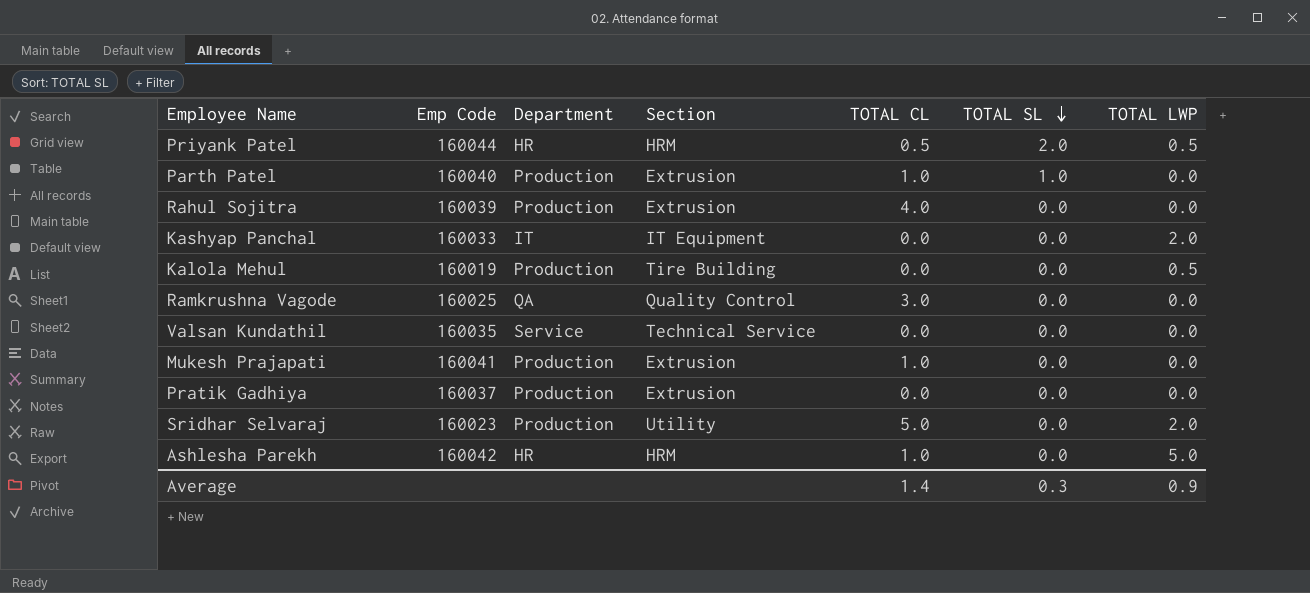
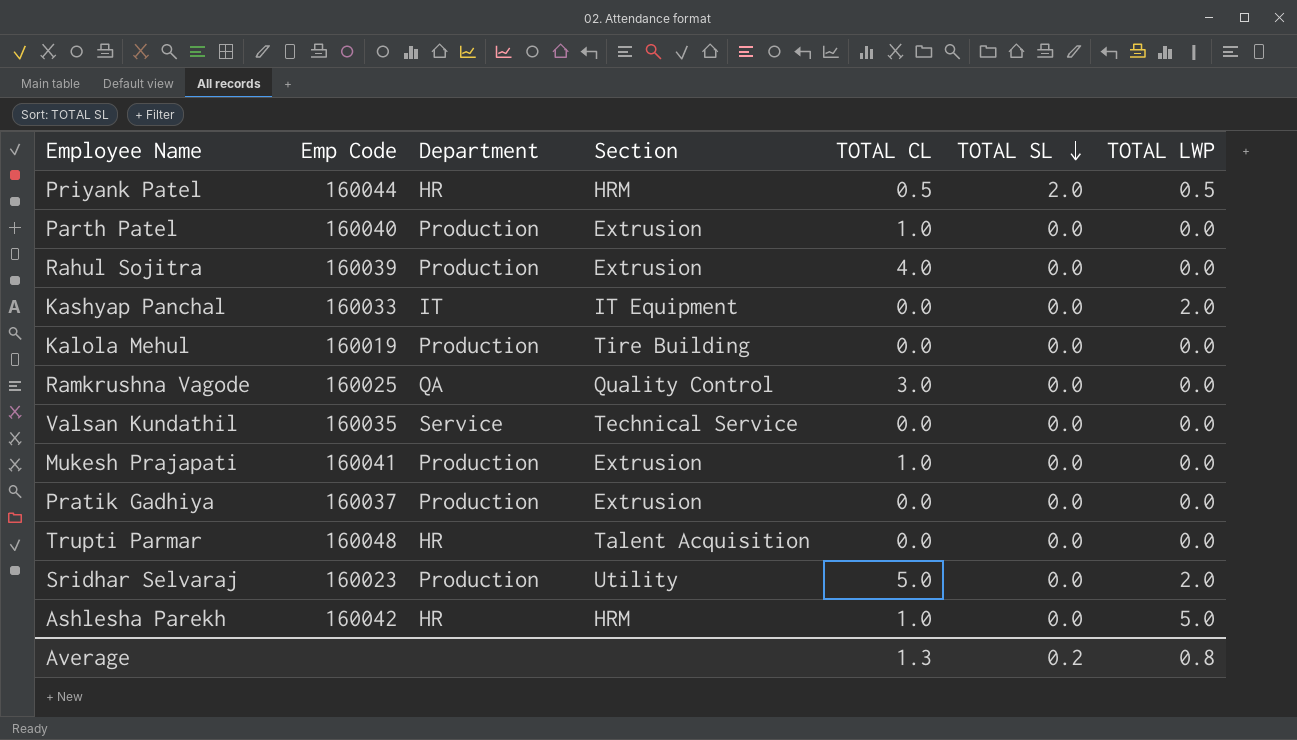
Parth Patel | TOTAL SL: 1.0 -> 0.0
Kalola Mehul | TOTAL LWP: 0.5 -> 0.0
row Trupti Parmar: none -> 160048 | HR | Talent Acquisition | 0.0 | 0.0 | 0.0
Average | TOTAL CL: 1.4 -> 1.3
Average | TOTAL SL: 0.3 -> 0.2
Average | TOTAL LWP: 0.9 -> 0.8

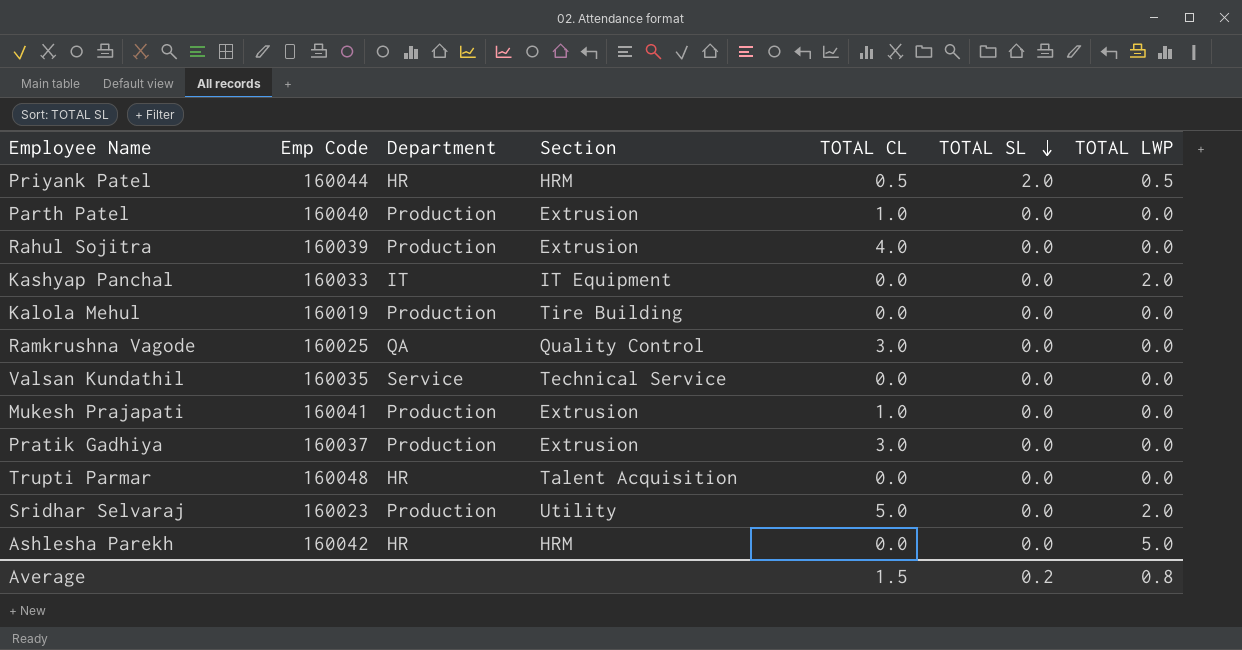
Pratik Gadhiya | TOTAL CL: 0.0 -> 3.0
Ashlesha Parekh | TOTAL CL: 1.0 -> 0.0
Average | TOTAL CL: 1.3 -> 1.5

